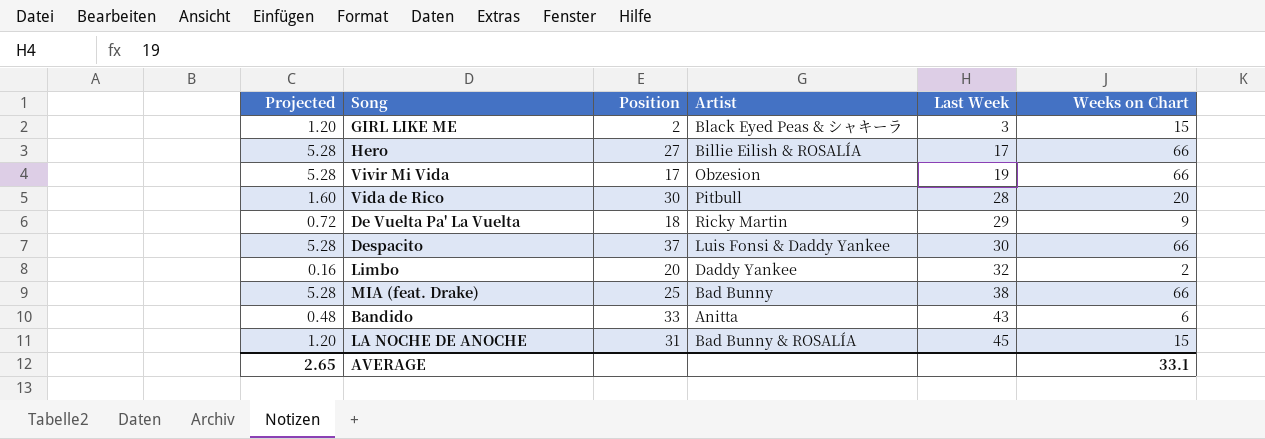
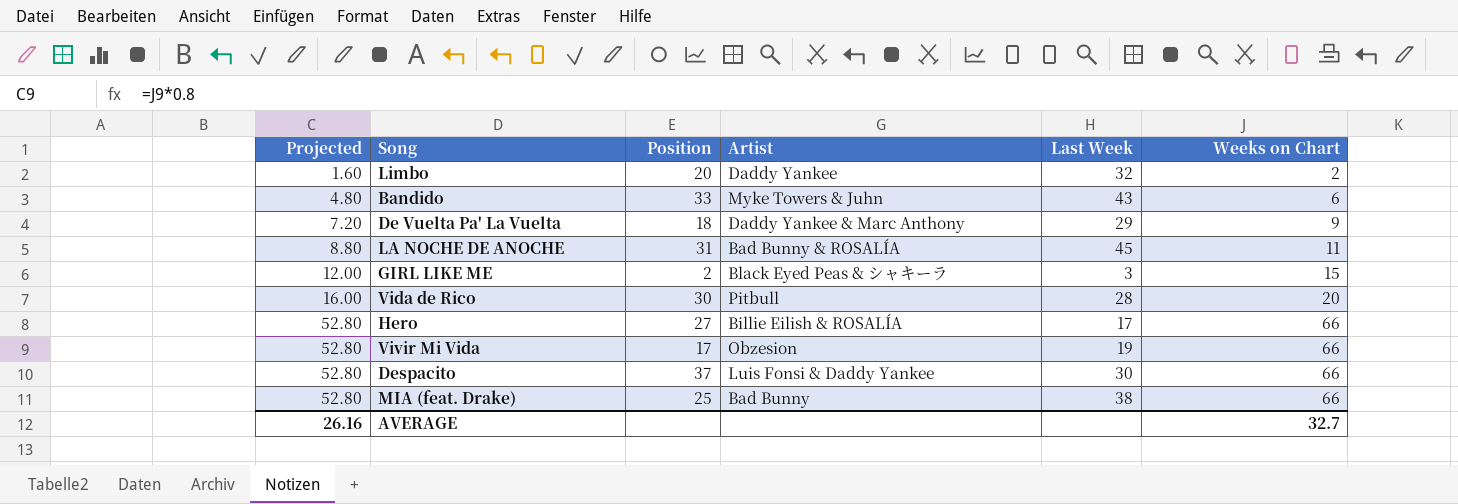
row order: Last Week ascending -> Projected ascending
column Projected | formula: [Weeks on Chart] * 0.08 -> [Weeks on Chart] * 0.8
Bandido | Artist: Anitta -> Myke Towers & Juhn
De Vuelta Pa' La Vuelta | Artist: Ricky Martin -> Daddy Yankee & Marc Anthony
LA NOCHE DE ANOCHE | Weeks on Chart: 15 -> 11
AVERAGE | Projected: 2.65 -> 26.16
AVERAGE | Weeks on Chart: 33.1 -> 32.7

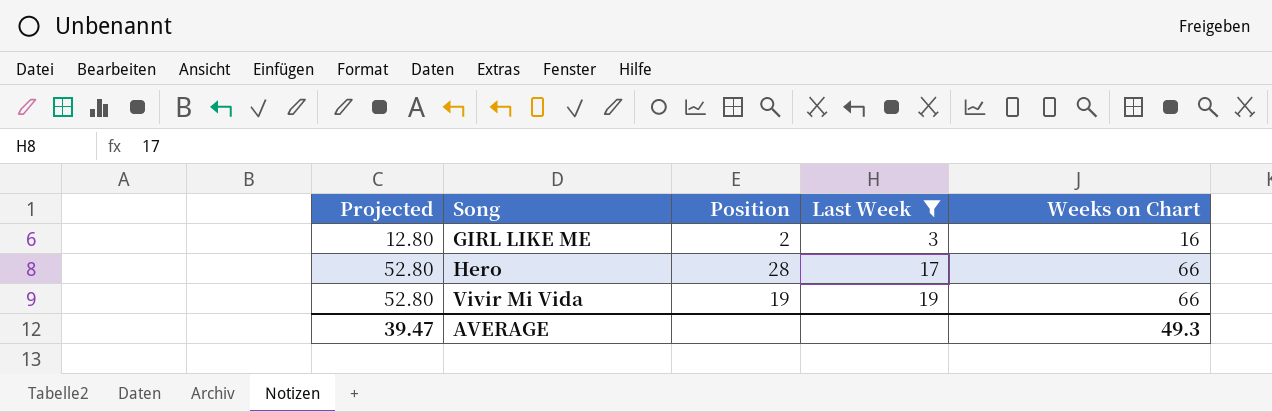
filter: none -> Last Week <= 19
column Artist | position: 4 -> none
GIRL LIKE ME | Projected: 12.00 -> 12.80
GIRL LIKE ME | Weeks on Chart: 15 -> 16
Hero | Position: 27 -> 28
Vivir Mi Vida | Position: 17 -> 19
AVERAGE | Projected: 26.16 -> 39.47
AVERAGE | Weeks on Chart: 32.7 -> 49.3

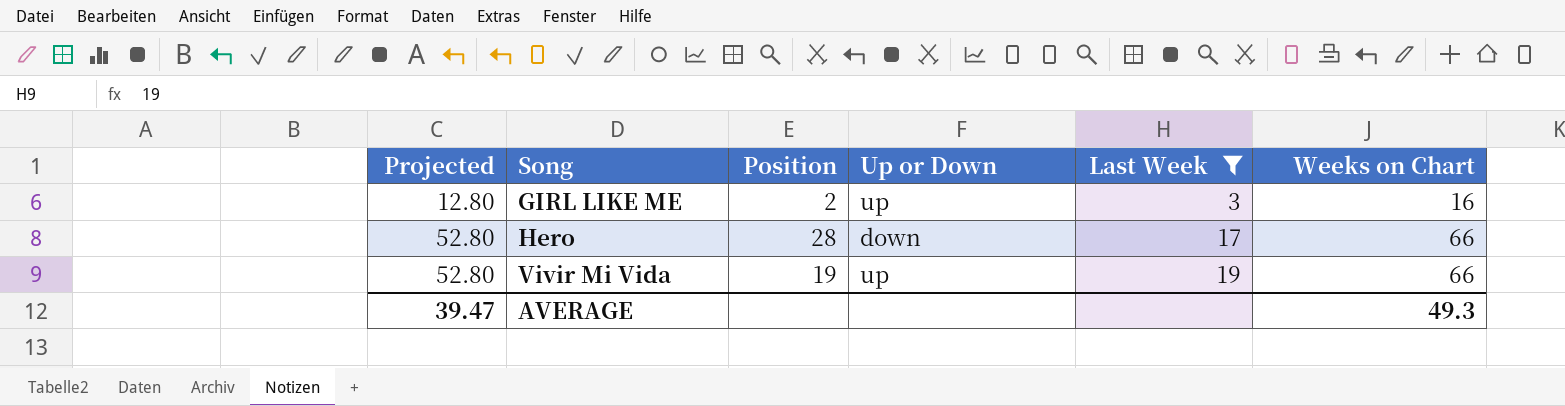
column Up or Down | position: none -> 4

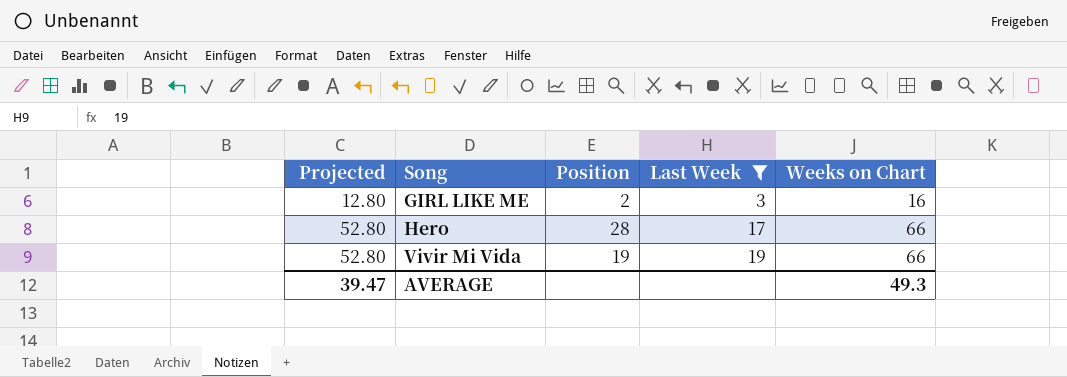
column Up or Down | position: 4 -> none

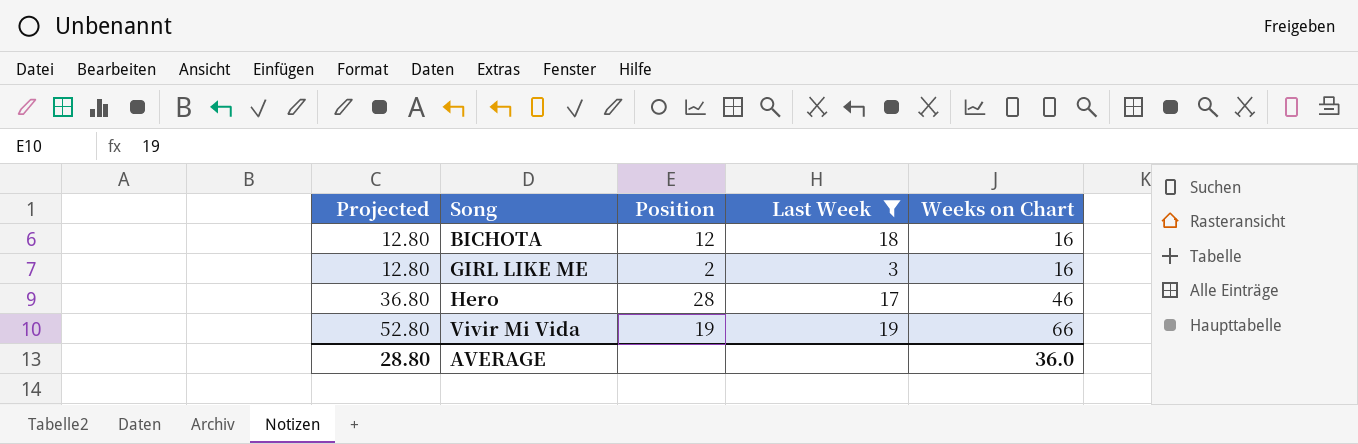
row BICHOTA: none -> 12.80 | 12 | 18 | 16
Hero | Projected: 52.80 -> 36.80
Hero | Weeks on Chart: 66 -> 46
AVERAGE | Projected: 39.47 -> 28.80
AVERAGE | Weeks on Chart: 49.3 -> 36.0

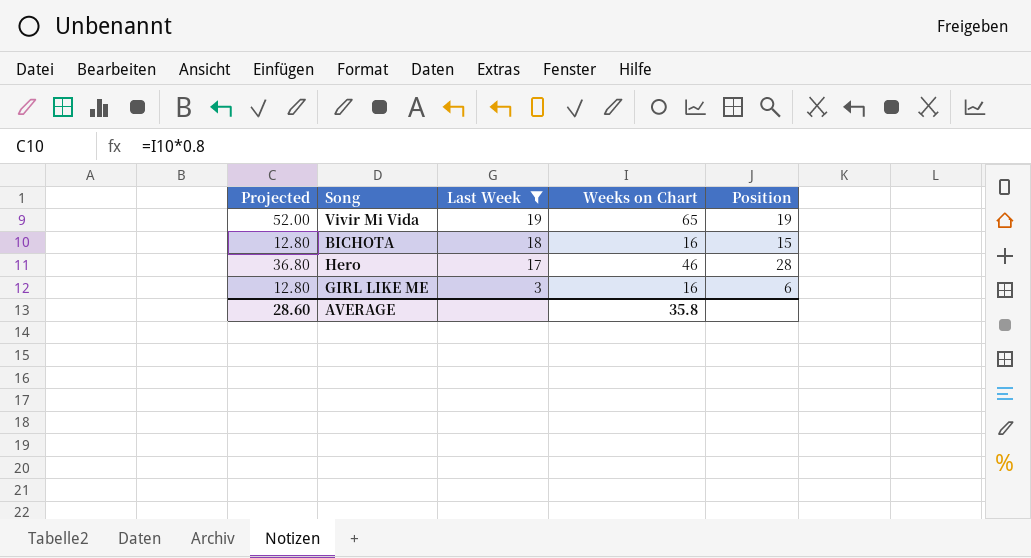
row order: Projected ascending -> Last Week descending
column Position | position: 3 -> 5
Vivir Mi Vida | Projected: 52.80 -> 52.00
Vivir Mi Vida | Weeks on Chart: 66 -> 65
BICHOTA | Position: 12 -> 15
GIRL LIKE ME | Position: 2 -> 6
AVERAGE | Projected: 28.80 -> 28.60
AVERAGE | Weeks on Chart: 36.0 -> 35.8

